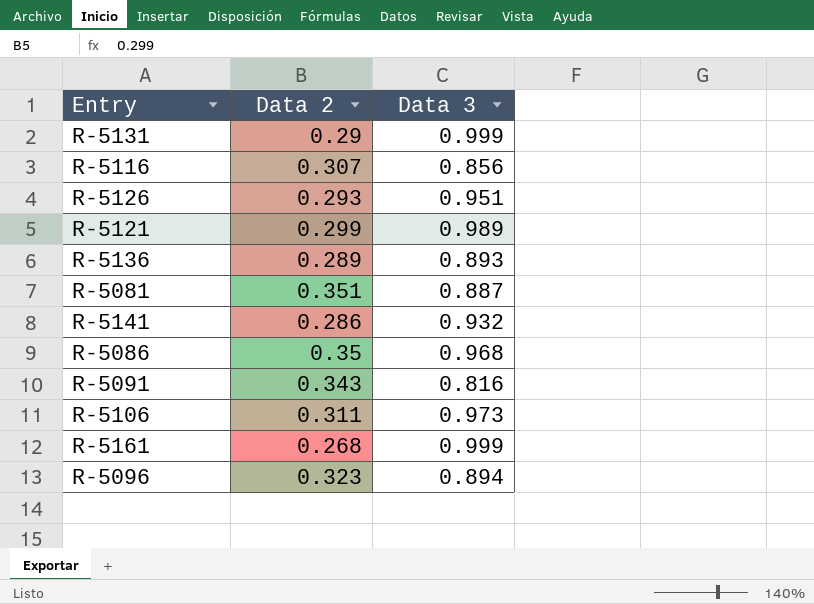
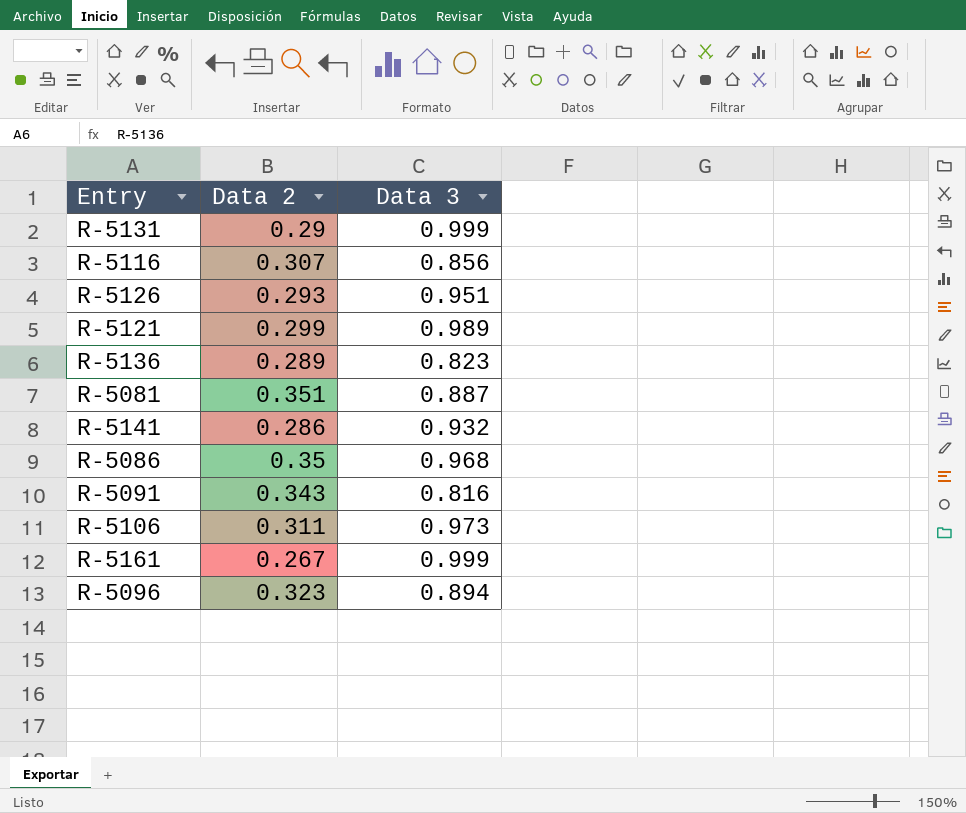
R-5136 | Data 3: 0.893 -> 0.823
R-5161 | Data 2: 0.268 -> 0.267

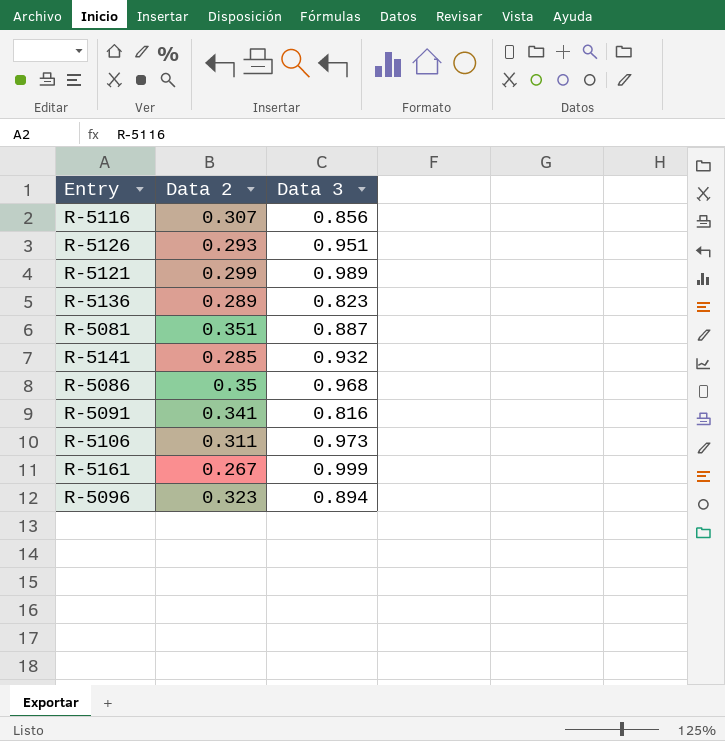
row R-5131: 0.29 | 0.999 -> none
R-5141 | Data 2: 0.286 -> 0.285
R-5091 | Data 2: 0.343 -> 0.341

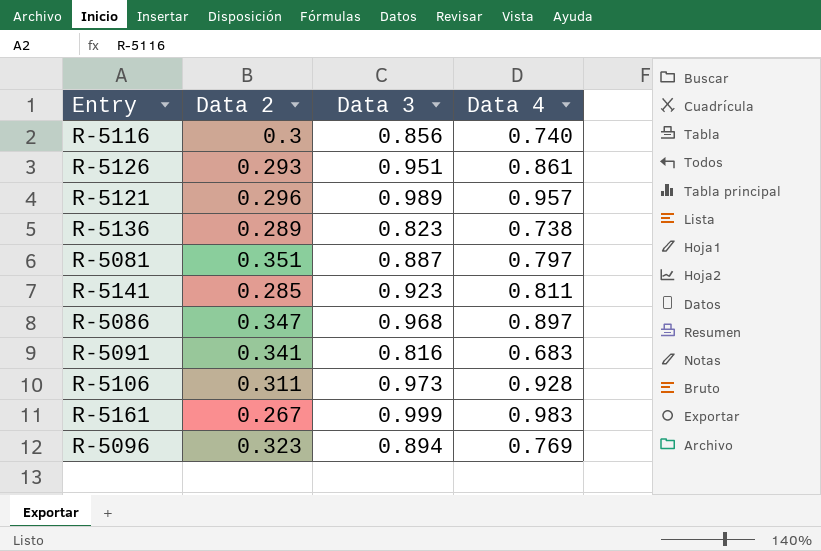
column Data 4 | position: none -> 4
R-5116 | Data 2: 0.307 -> 0.3
R-5121 | Data 2: 0.299 -> 0.296
R-5141 | Data 3: 0.932 -> 0.923
R-5086 | Data 2: 0.35 -> 0.347

